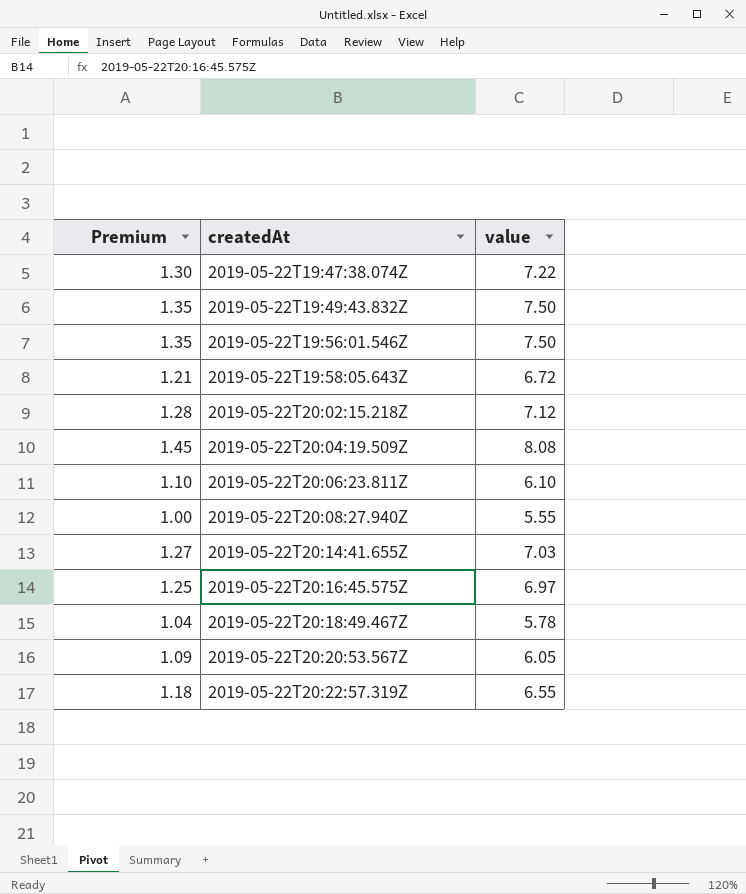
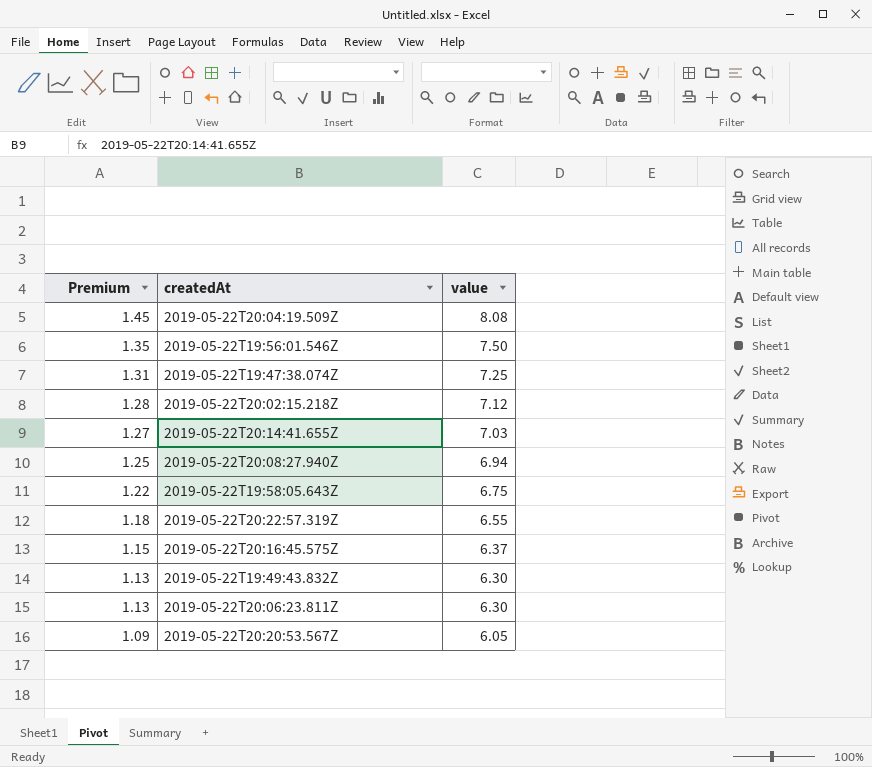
row order: createdAt ascending -> Premium descending
row 2019-05-22T20:18:49.467Z: 1.04 | 5.78 -> none
2019-05-22T19:47:38.074Z | Premium: 1.30 -> 1.31
2019-05-22T19:47:38.074Z | value: 7.22 -> 7.25
2019-05-22T20:08:27.940Z | Premium: 1.00 -> 1.25
2019-05-22T20:08:27.940Z | value: 5.55 -> 6.94
2019-05-22T19:58:05.643Z | Premium: 1.21 -> 1.22
2019-05-22T19:58:05.643Z | value: 6.72 -> 6.75
2019-05-22T20:16:45.575Z | Premium: 1.25 -> 1.15
2019-05-22T20:16:45.575Z | value: 6.97 -> 6.37
2019-05-22T19:49:43.832Z | Premium: 1.35 -> 1.13
2019-05-22T19:49:43.832Z | value: 7.50 -> 6.30
2019-05-22T20:06:23.811Z | Premium: 1.10 -> 1.13
2019-05-22T20:06:23.811Z | value: 6.10 -> 6.30

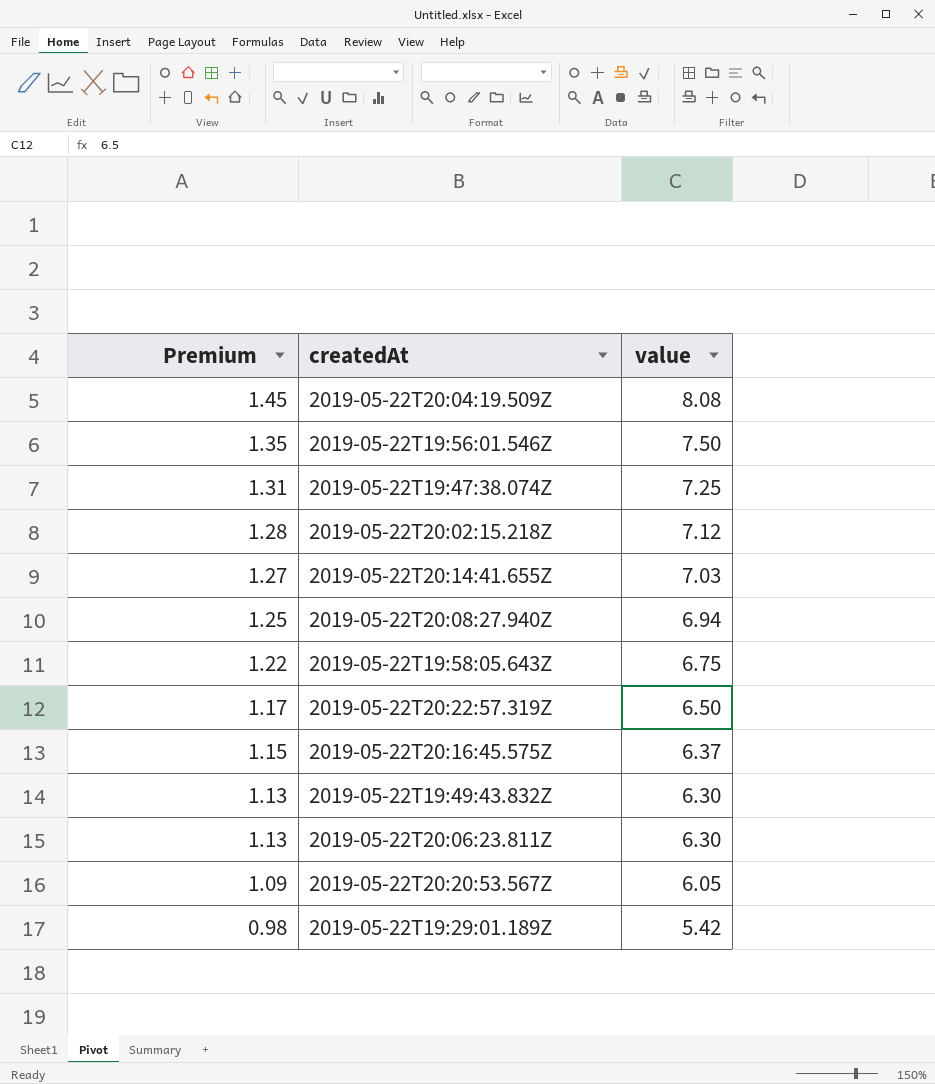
2019-05-22T20:22:57.319Z | Premium: 1.18 -> 1.17
2019-05-22T20:22:57.319Z | value: 6.55 -> 6.50
row 2019-05-22T19:29:01.189Z: none -> 0.98 | 5.42

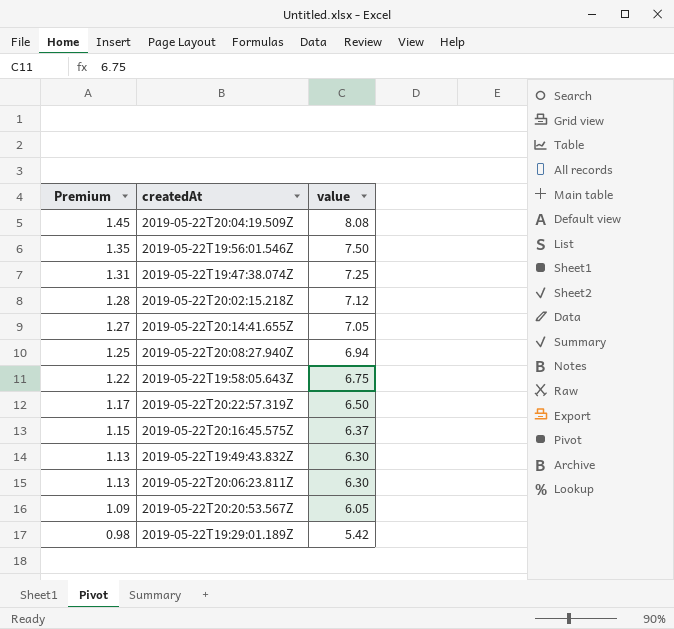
2019-05-22T20:14:41.655Z | value: 7.03 -> 7.05

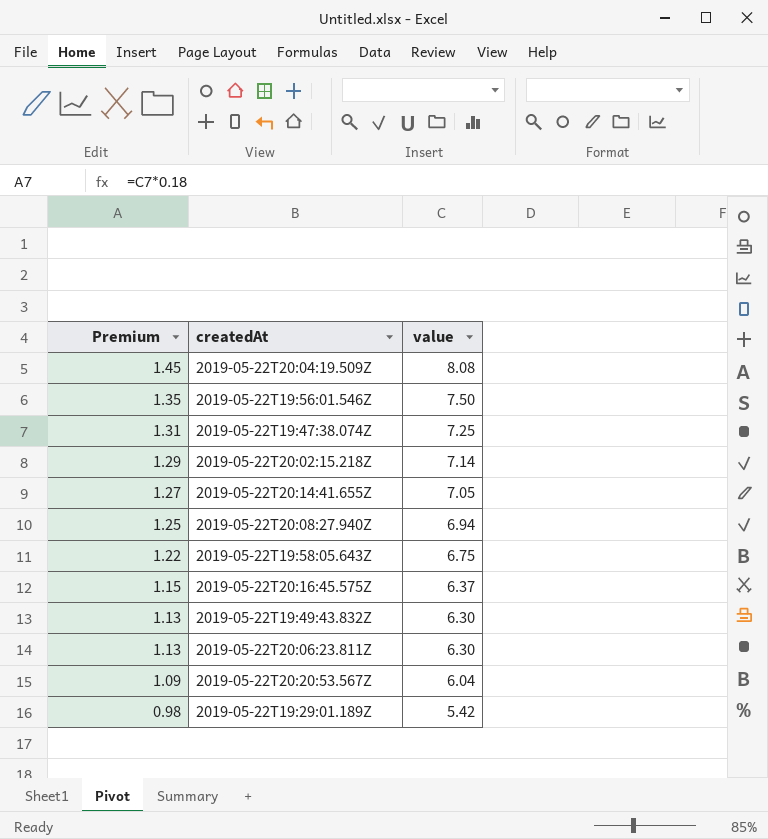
row 2019-05-22T20:22:57.319Z: 1.17 | 6.50 -> none
2019-05-22T20:02:15.218Z | Premium: 1.28 -> 1.29
2019-05-22T20:02:15.218Z | value: 7.12 -> 7.14
2019-05-22T20:20:53.567Z | value: 6.05 -> 6.04

